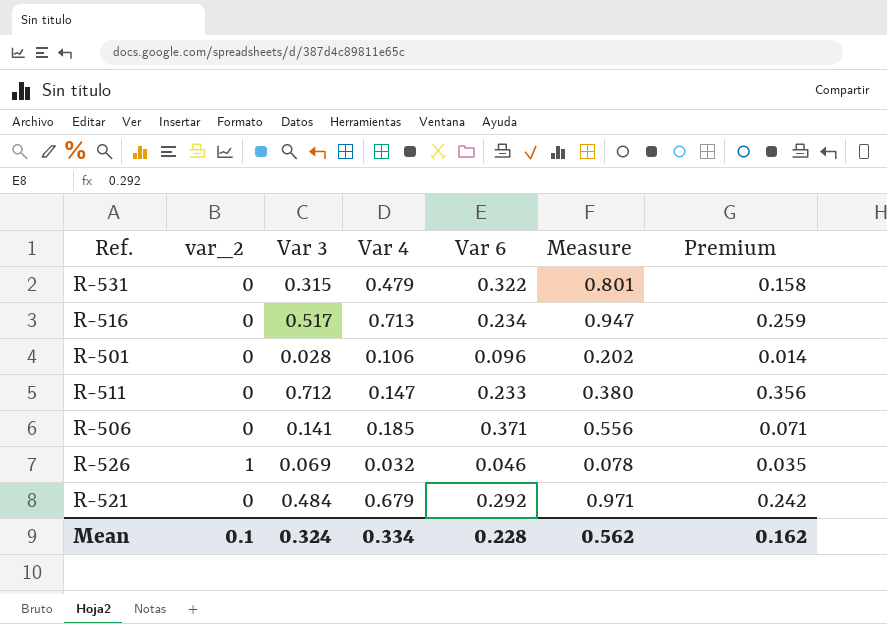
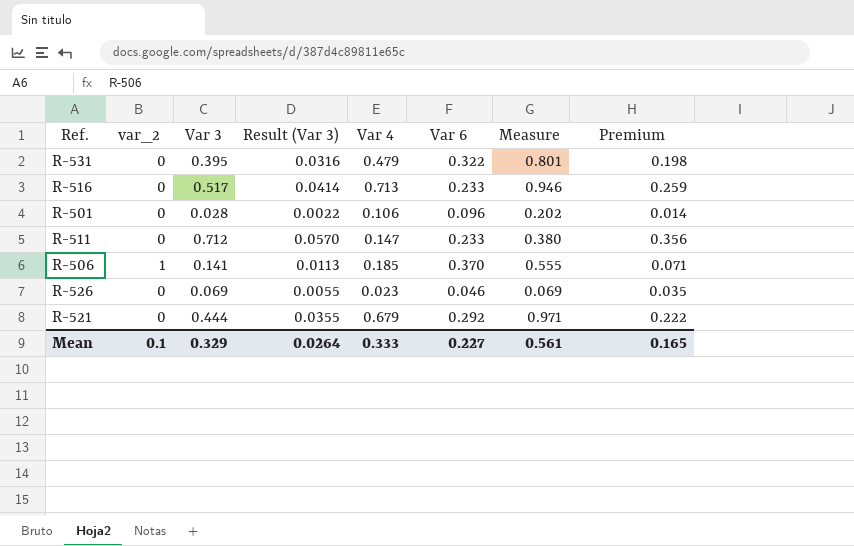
column Result (Var 3) | formula: none -> [Var 3] * 0.08
R-531 | Var 3: 0.315 -> 0.395
R-531 | Premium: 0.158 -> 0.198
R-516 | Var 6: 0.234 -> 0.233
R-516 | Measure: 0.947 -> 0.946
R-506 | var_2: 0 -> 1
R-506 | Var 6: 0.371 -> 0.370
R-506 | Measure: 0.556 -> 0.555
R-526 | var_2: 1 -> 0
R-526 | Var 4: 0.032 -> 0.023
R-526 | Measure: 0.078 -> 0.069
R-521 | Var 3: 0.484 -> 0.444
R-521 | Premium: 0.242 -> 0.222
Mean | Var 3: 0.324 -> 0.329
Mean | Var 4: 0.334 -> 0.333
Mean | Var 6: 0.228 -> 0.227
Mean | Measure: 0.562 -> 0.561
Mean | Premium: 0.162 -> 0.165

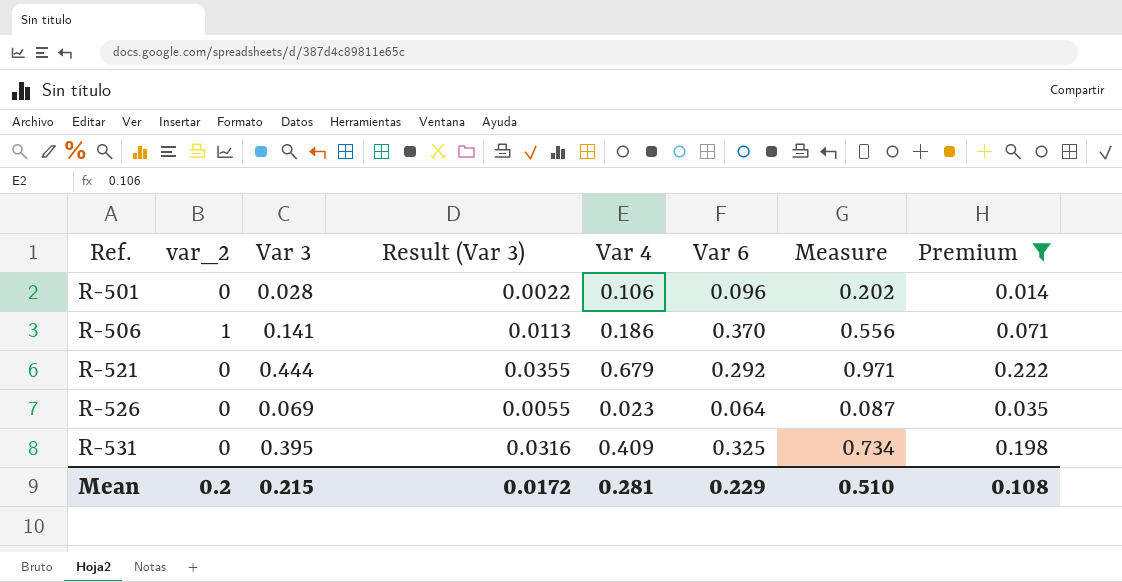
filter: none -> Premium <= 0.222
row order: none -> Ref. ascending
R-506 | Var 4: 0.185 -> 0.186
R-506 | Measure: 0.555 -> 0.556
R-526 | Var 6: 0.046 -> 0.064
R-526 | Measure: 0.069 -> 0.087
R-531 | Var 4: 0.479 -> 0.409
R-531 | Var 6: 0.322 -> 0.325
R-531 | Measure: 0.801 -> 0.734
Mean | var_2: 0.1 -> 0.2
Mean | Var 3: 0.329 -> 0.215
Mean | Result (Var 3): 0.0264 -> 0.0172
Mean | Var 4: 0.333 -> 0.281
Mean | Var 6: 0.227 -> 0.229
Mean | Measure: 0.561 -> 0.510
Mean | Premium: 0.165 -> 0.108

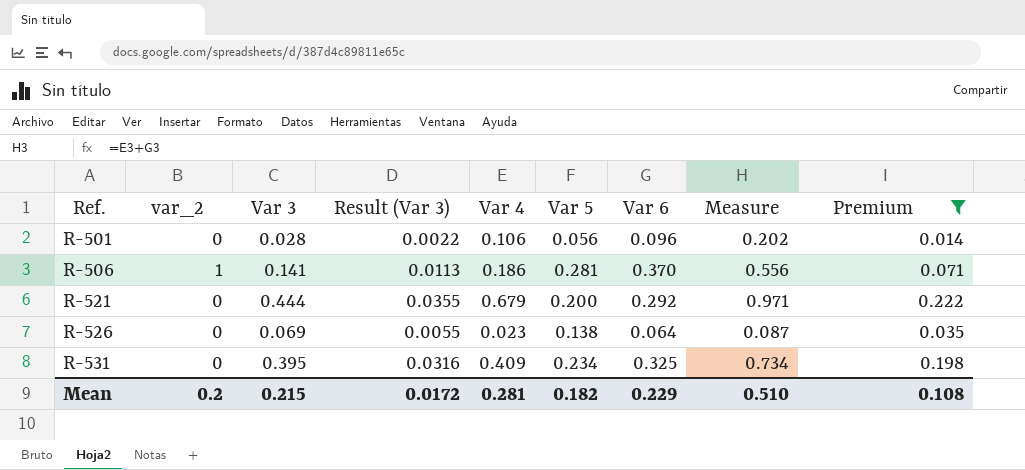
column Var 5 | position: none -> 6

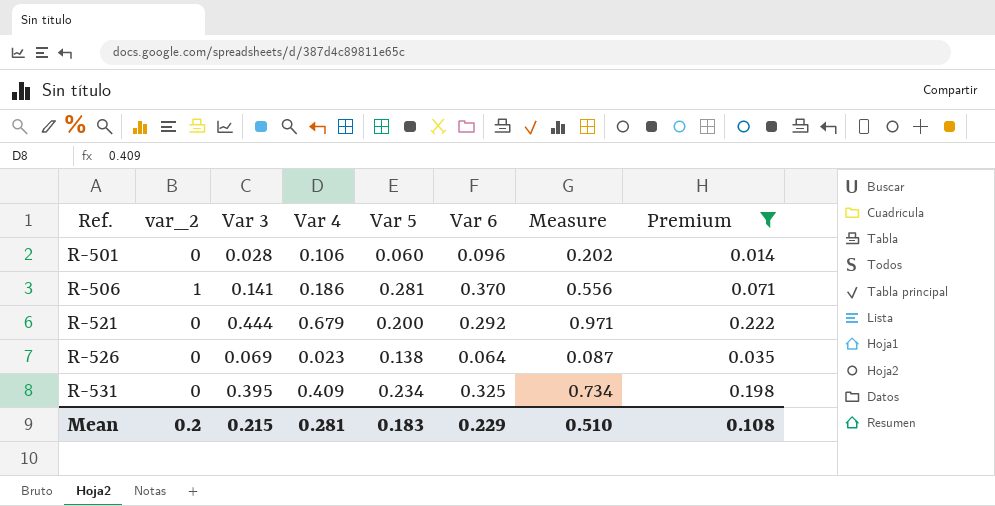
column Result (Var 3) | formula: [Var 3] * 0.08 -> none
R-501 | Var 5: 0.056 -> 0.060
Mean | Var 5: 0.182 -> 0.183

